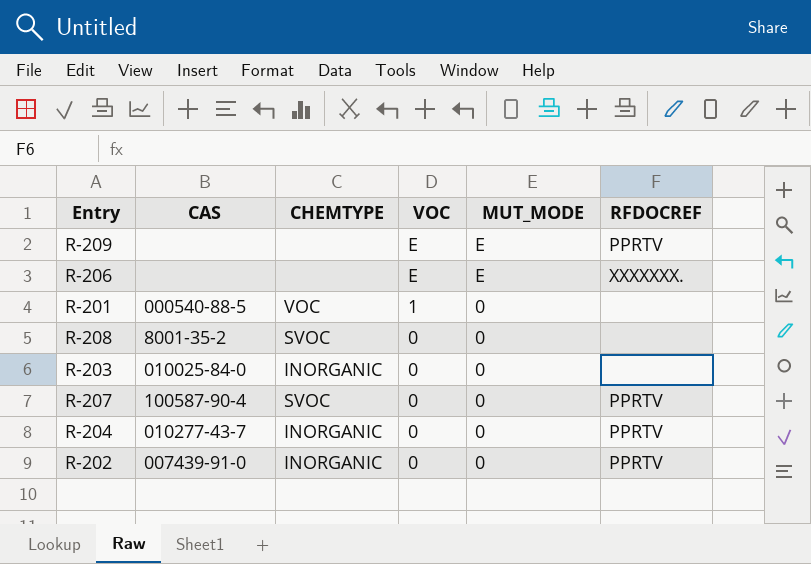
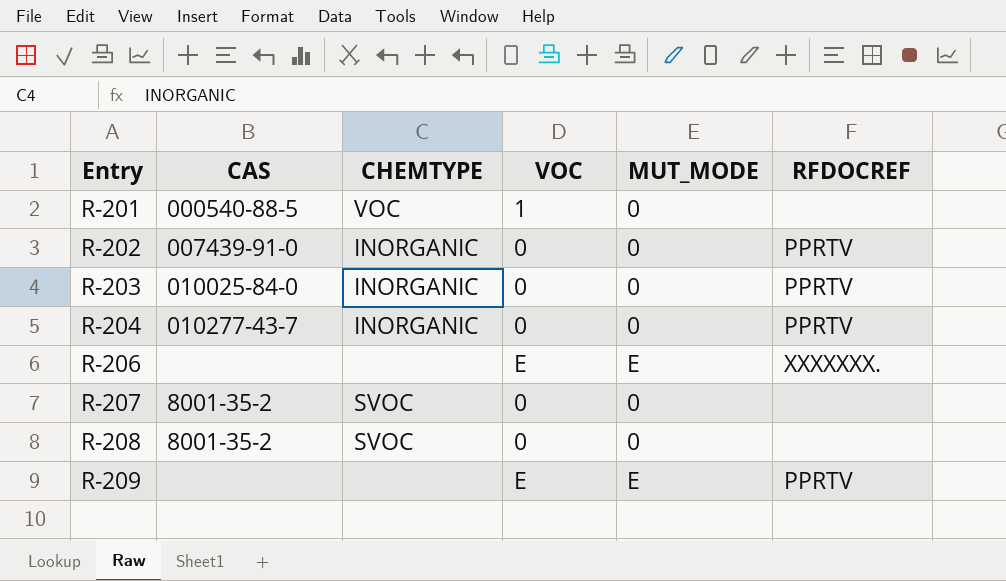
row order: VOC descending -> Entry ascending
R-203 | RFDOCREF: none -> PPRTV
R-207 | CAS: 100587-90-4 -> 8001-35-2
R-207 | RFDOCREF: PPRTV -> none

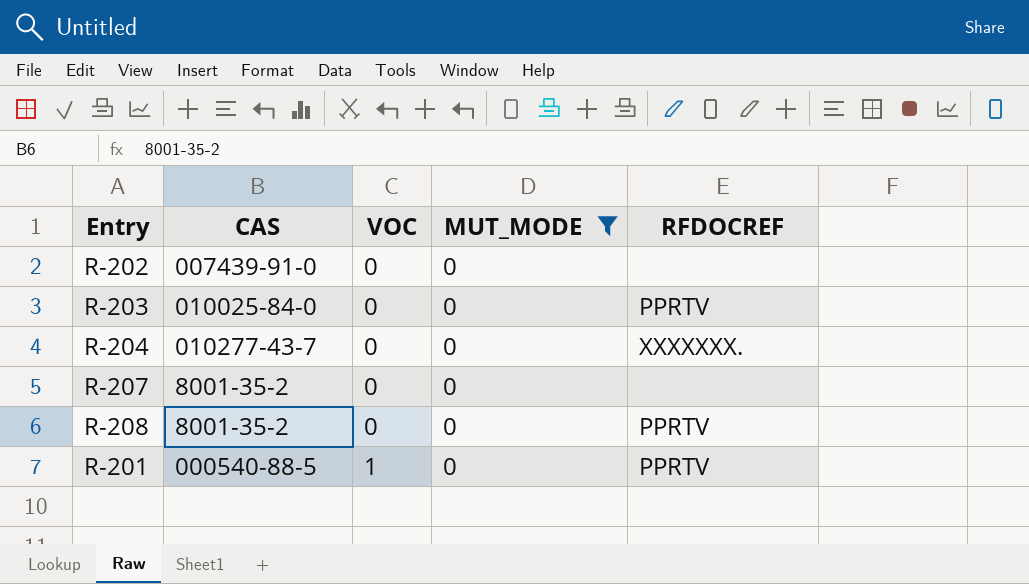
filter: none -> MUT_MODE = 0
row order: Entry ascending -> VOC ascending
column CHEMTYPE | position: 3 -> none
R-202 | RFDOCREF: PPRTV -> none
R-204 | RFDOCREF: PPRTV -> XXXXXXX.
R-208 | RFDOCREF: none -> PPRTV
R-201 | RFDOCREF: none -> PPRTV

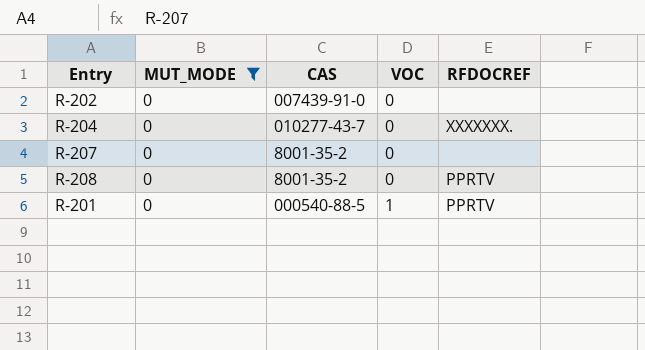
column MUT_MODE | position: 4 -> 2
row R-203: 010025-84-0 | 0 | 0 | PPRTV -> none

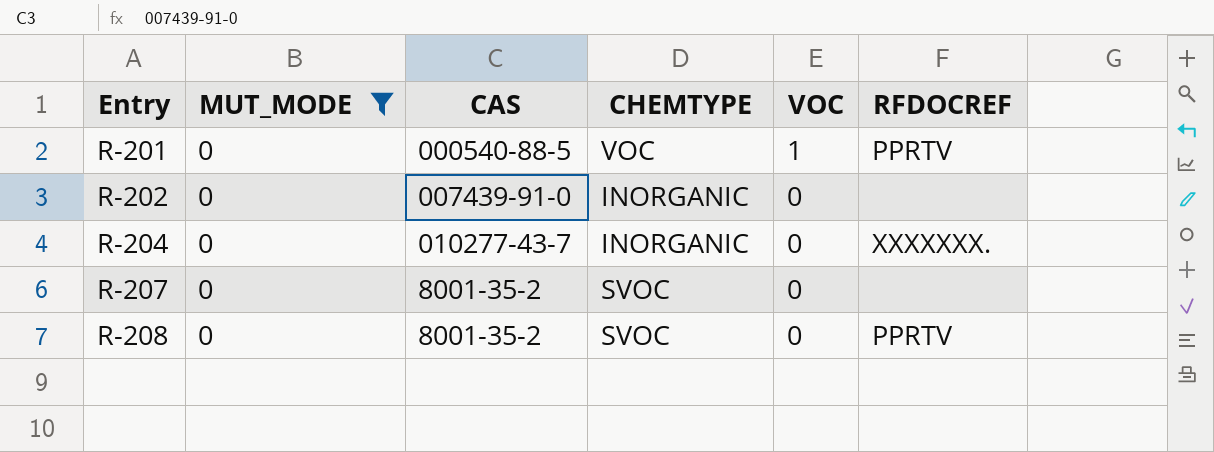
row order: VOC ascending -> Entry ascending
column CHEMTYPE | position: none -> 4

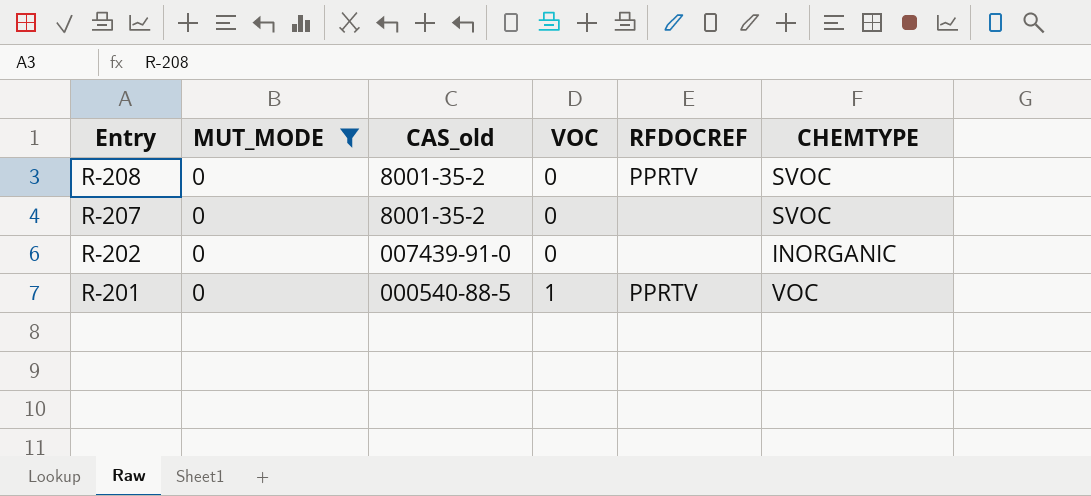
row order: Entry ascending -> Entry descending
column name: CAS -> CAS_old
column CHEMTYPE | position: 4 -> 6
row R-204: 0 | 010277-43-7 | INORGANIC | 0 | XXXXXXX. -> none

